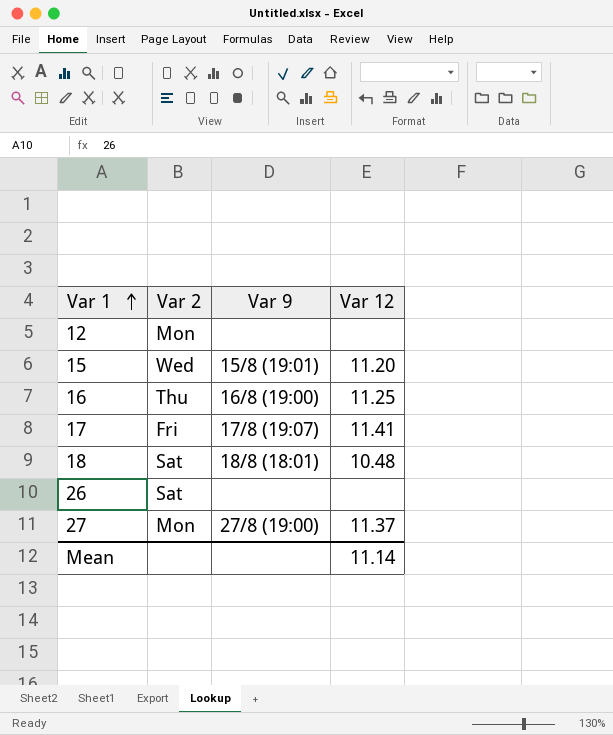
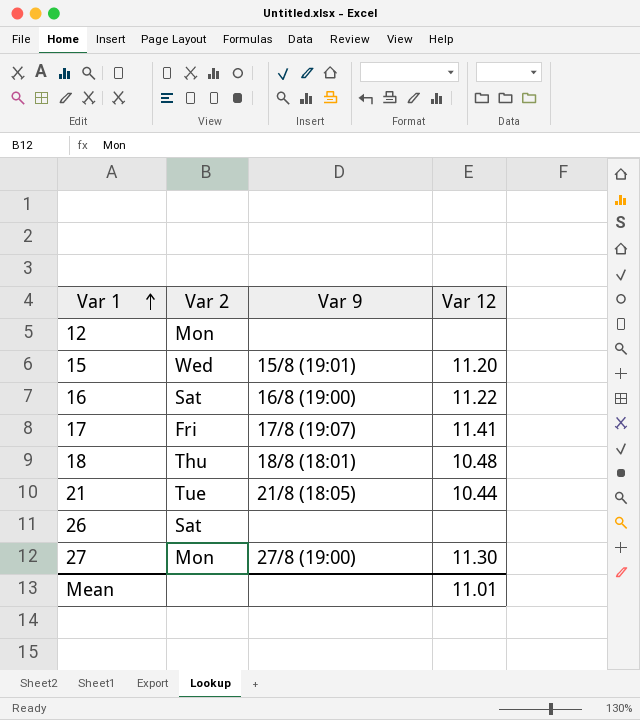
16 | Var 2: Thu -> Sat
16 | Var 12: 11.25 -> 11.22
18 | Var 2: Sat -> Thu
row 21: none -> Tue | 21/8 (18:05) | 10.44
27 | Var 12: 11.37 -> 11.30
Mean | Var 12: 11.14 -> 11.01

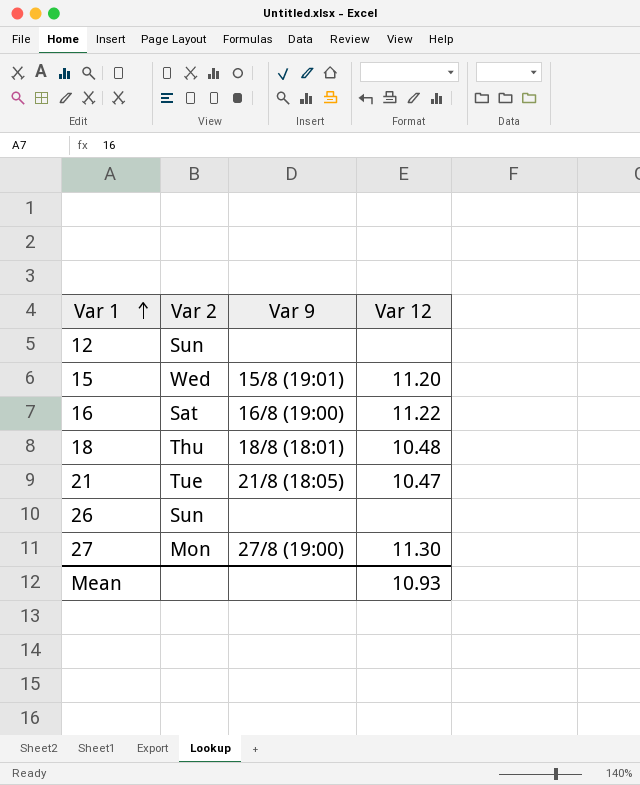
row 17: Fri | 17/8 (19:07) | 11.41 -> none
12 | Var 2: Mon -> Sun
21 | Var 12: 10.44 -> 10.47
26 | Var 2: Sat -> Sun
Mean | Var 12: 11.01 -> 10.93

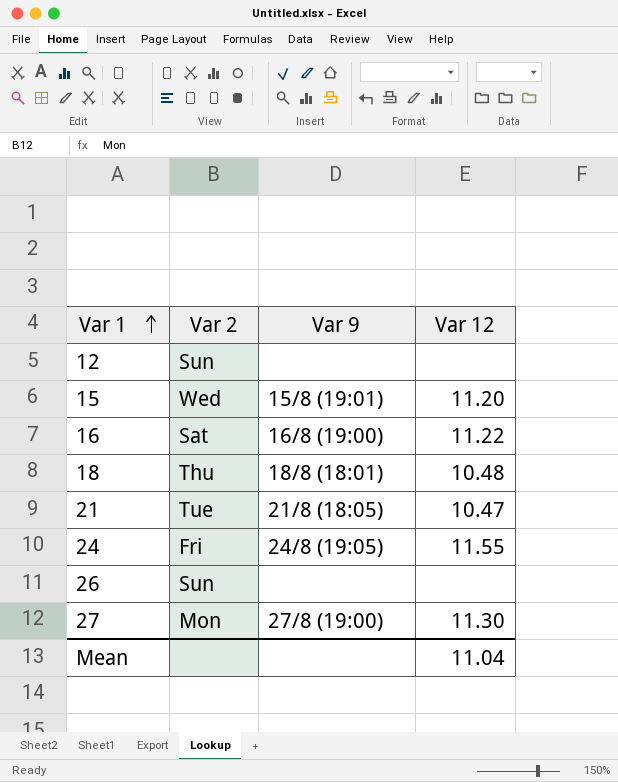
row 24: none -> Fri | 24/8 (19:05) | 11.55
Mean | Var 12: 10.93 -> 11.04

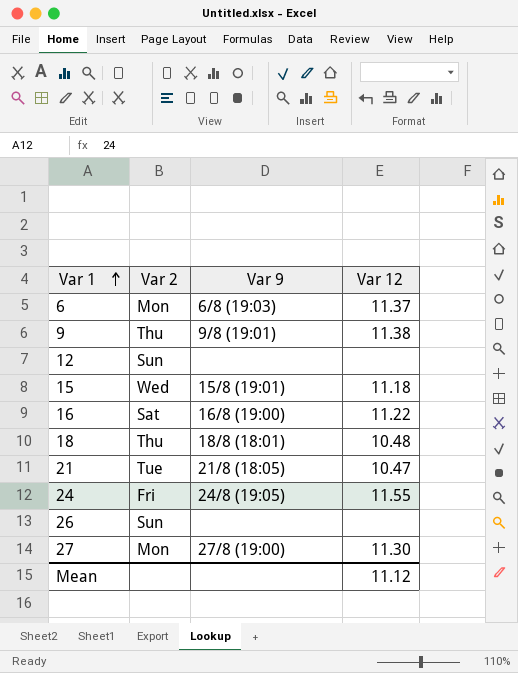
row 6: none -> Mon | 6/8 (19:03) | 11.37
row 9: none -> Thu | 9/8 (19:01) | 11.38
15 | Var 12: 11.20 -> 11.18
Mean | Var 12: 11.04 -> 11.12

